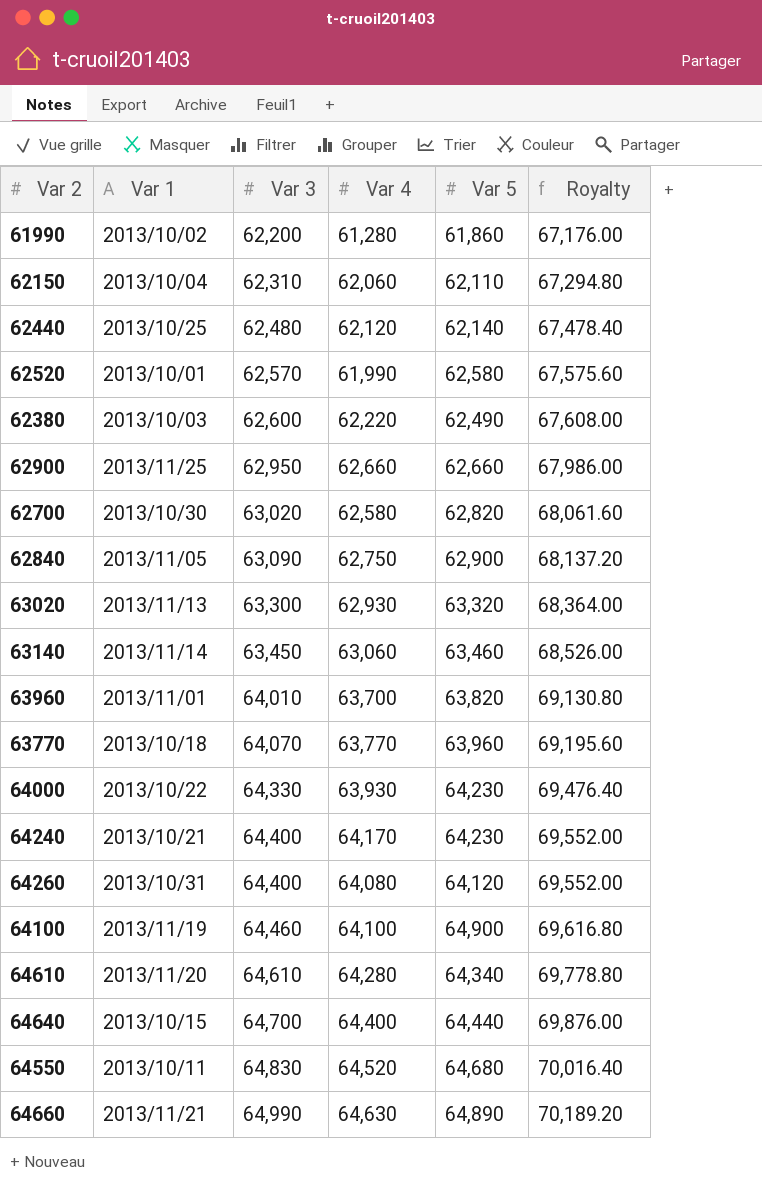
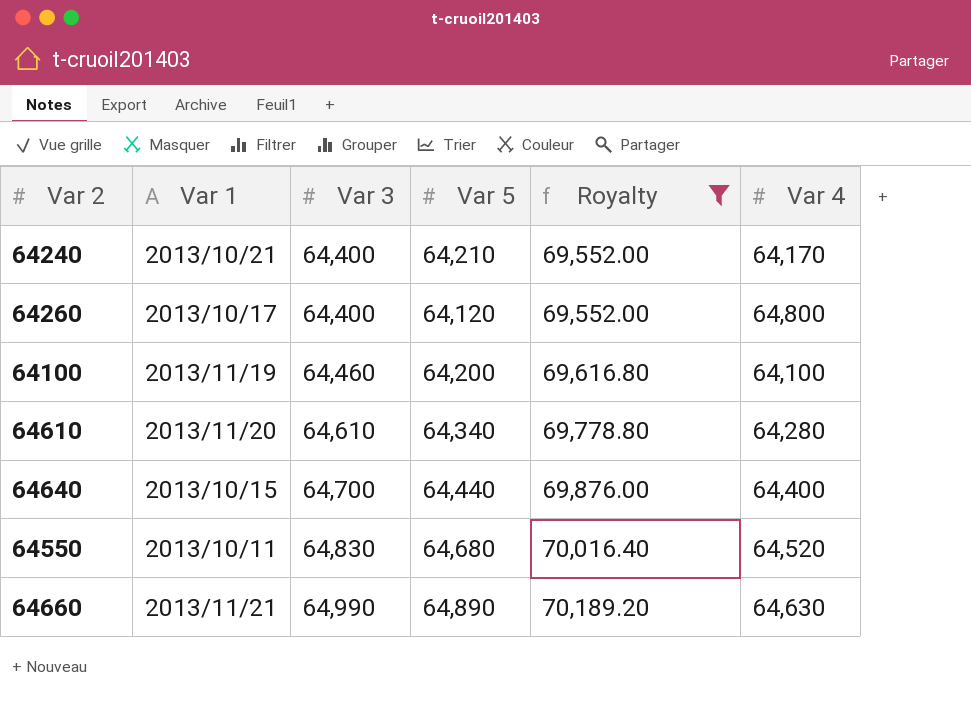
filter: none -> Royalty >= 69,552.00
column Var 4 | position: 4 -> 6
64240 | Var 5: 64,230 -> 64,210
64260 | Var 1: 2013/10/31 -> 2013/10/17
64260 | Var 4: 64,080 -> 64,800
64100 | Var 5: 64,900 -> 64,200

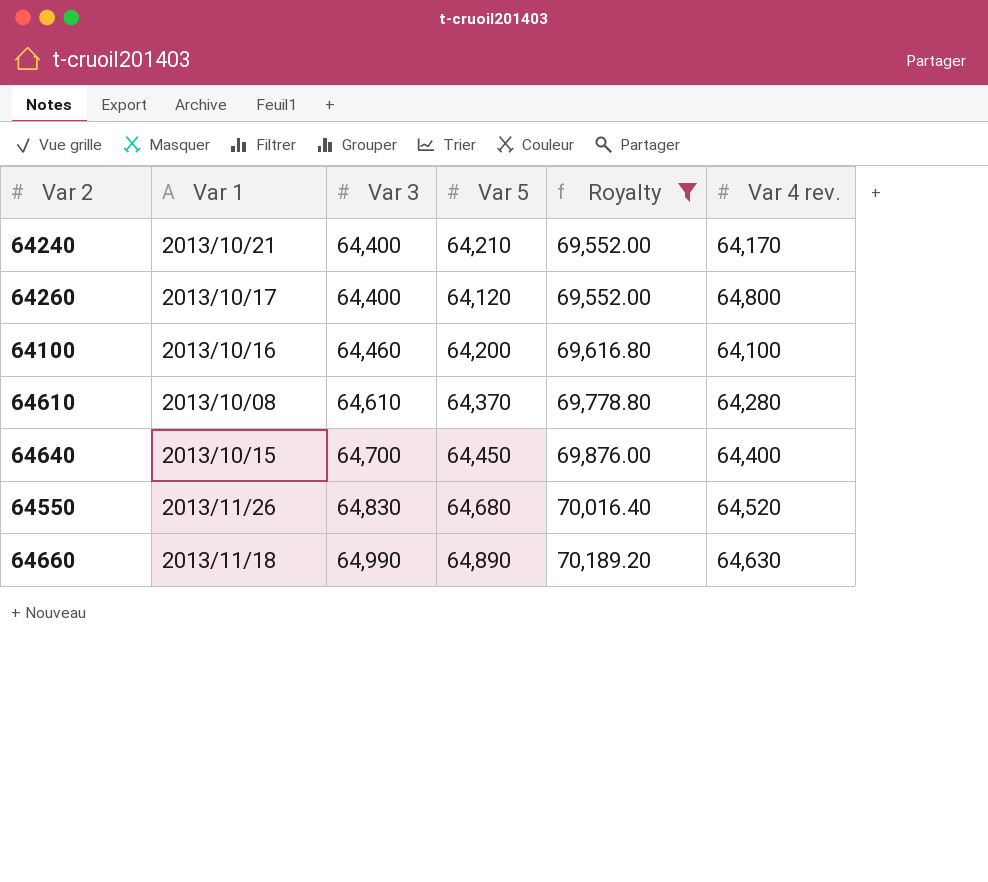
column name: Var 4 -> Var 4 rev.
64100 | Var 1: 2013/11/19 -> 2013/10/16
64610 | Var 1: 2013/11/20 -> 2013/10/08
64610 | Var 5: 64,340 -> 64,370
64640 | Var 5: 64,440 -> 64,450
64550 | Var 1: 2013/10/11 -> 2013/11/26
64660 | Var 1: 2013/11/21 -> 2013/11/18

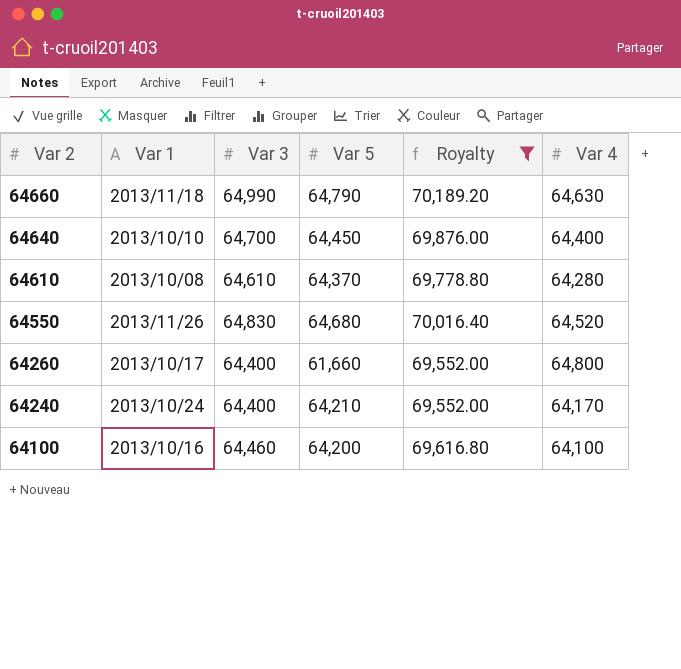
row order: Var 3 ascending -> Var 2 descending
column name: Var 4 rev. -> Var 4
64660 | Var 5: 64,890 -> 64,790
64640 | Var 1: 2013/10/15 -> 2013/10/10
64260 | Var 5: 64,120 -> 61,660
64240 | Var 1: 2013/10/21 -> 2013/10/24

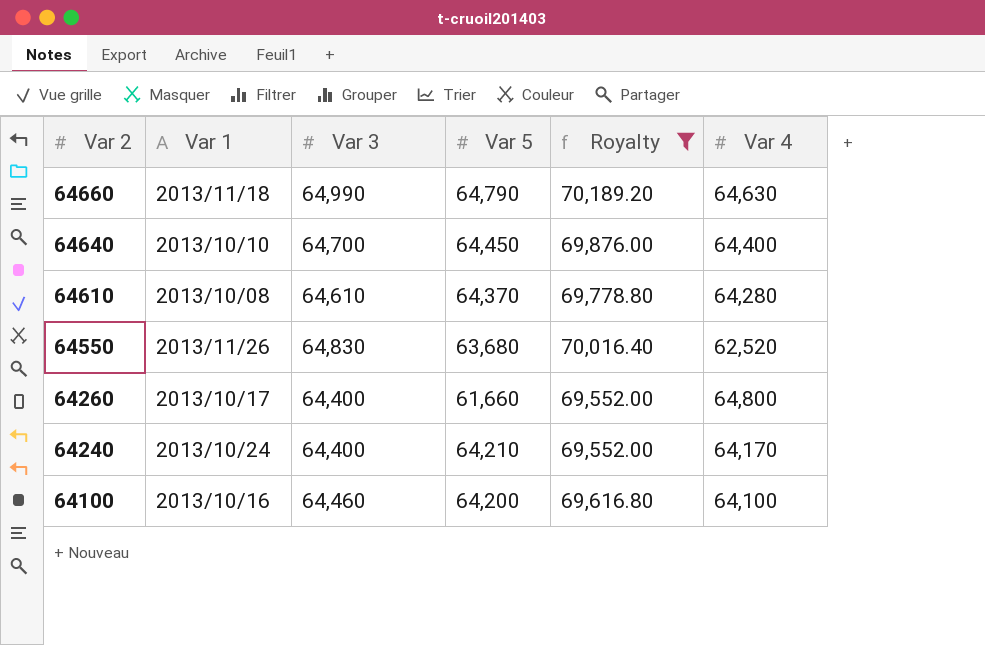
64550 | Var 5: 64,680 -> 63,680
64550 | Var 4: 64,520 -> 62,520

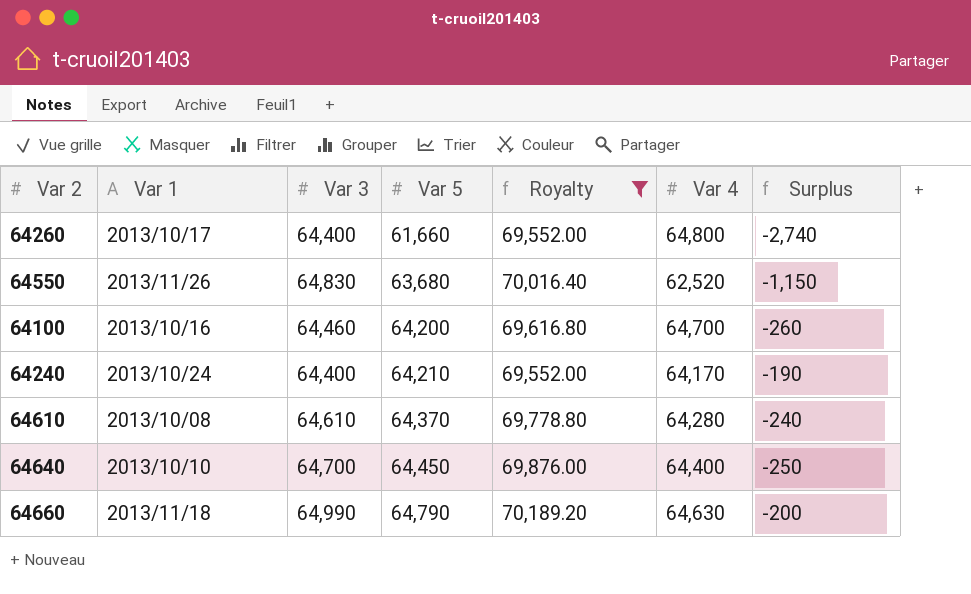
row order: Var 2 descending -> Var 5 ascending
column Surplus | formula: none -> [Var 5] - [Var 3]
64100 | Var 4: 64,100 -> 64,700

